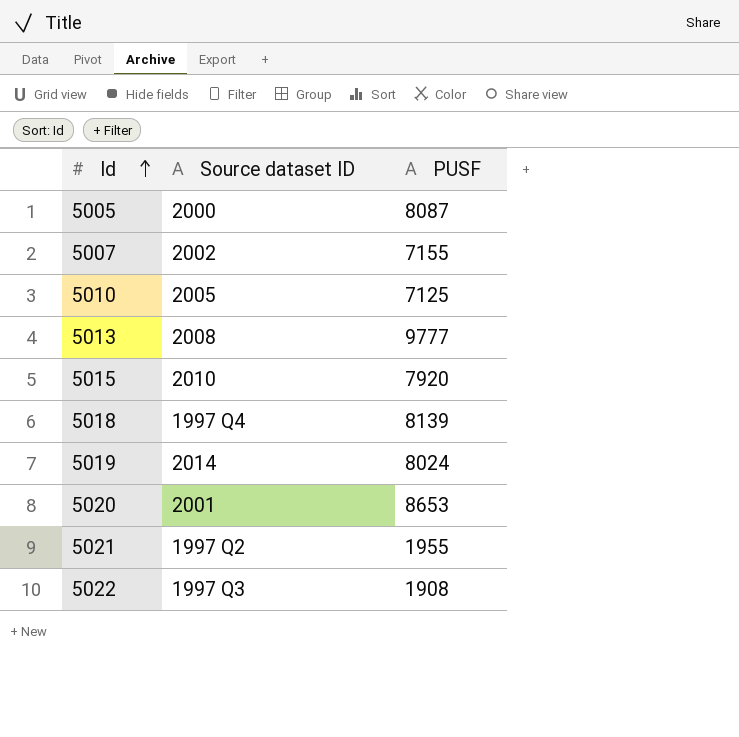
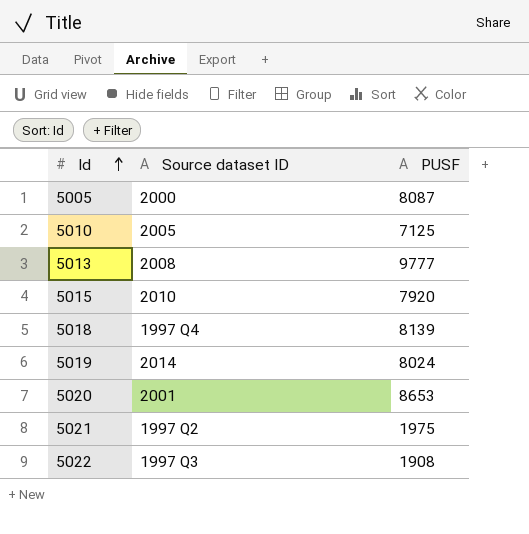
row 5007: 2002 | 7155 -> none
5021 | PUSF: 1955 -> 1975

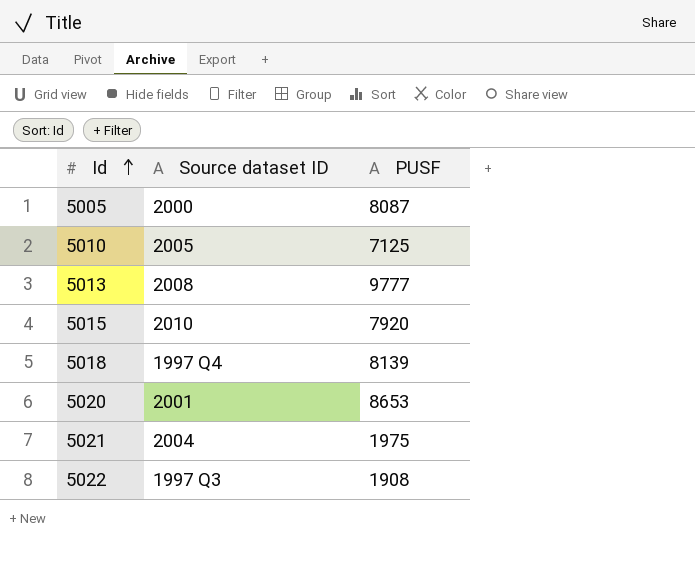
row 5019: 2014 | 8024 -> none
5021 | Source dataset ID: 1997 Q2 -> 2004

